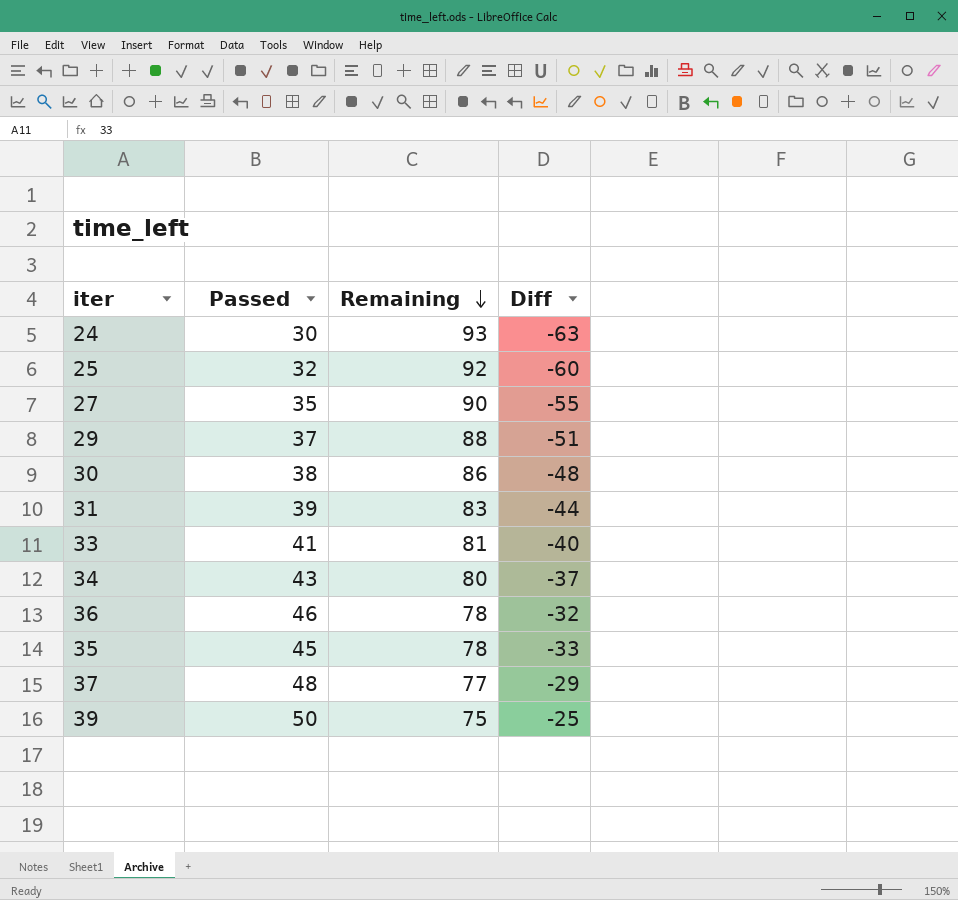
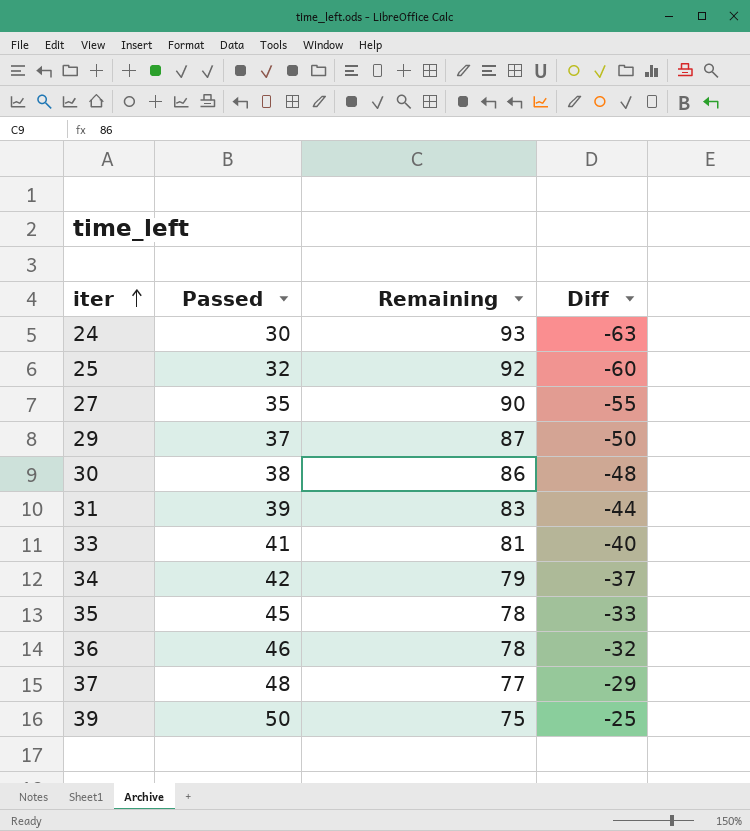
row order: Remaining descending -> iter ascending
29 | Remaining: 88 -> 87
29 | Diff: -51 -> -50
34 | Passed: 43 -> 42
34 | Remaining: 80 -> 79

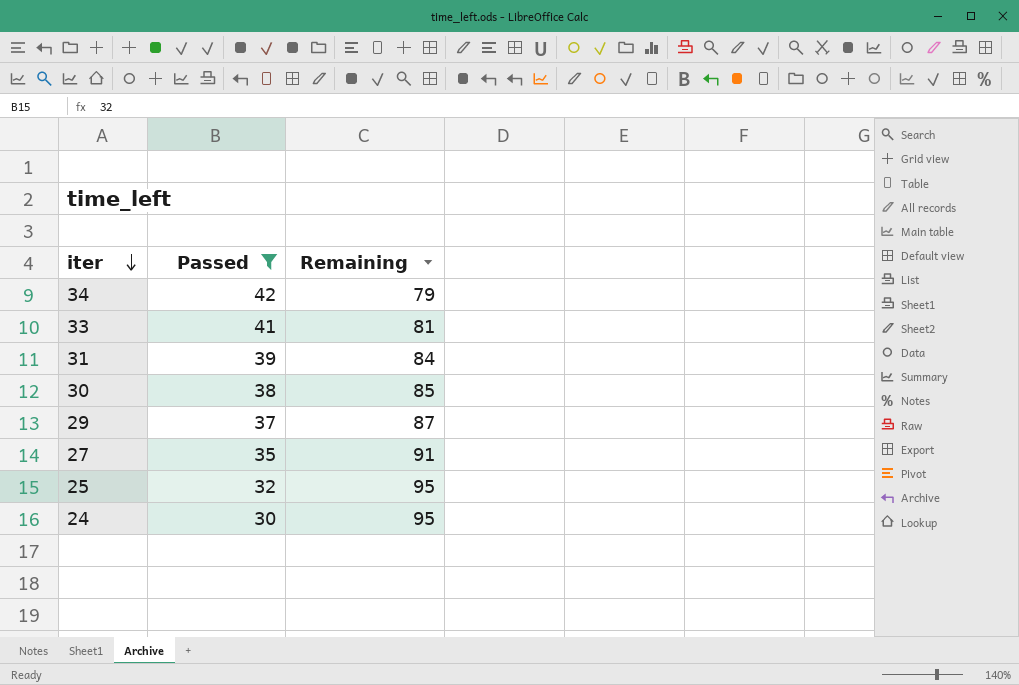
filter: none -> Passed <= 42
row order: iter ascending -> iter descending
column Diff | formula: [Passed] - [Remaining] -> none
31 | Remaining: 83 -> 84
30 | Remaining: 86 -> 85
27 | Remaining: 90 -> 91
25 | Remaining: 92 -> 95
24 | Remaining: 93 -> 95

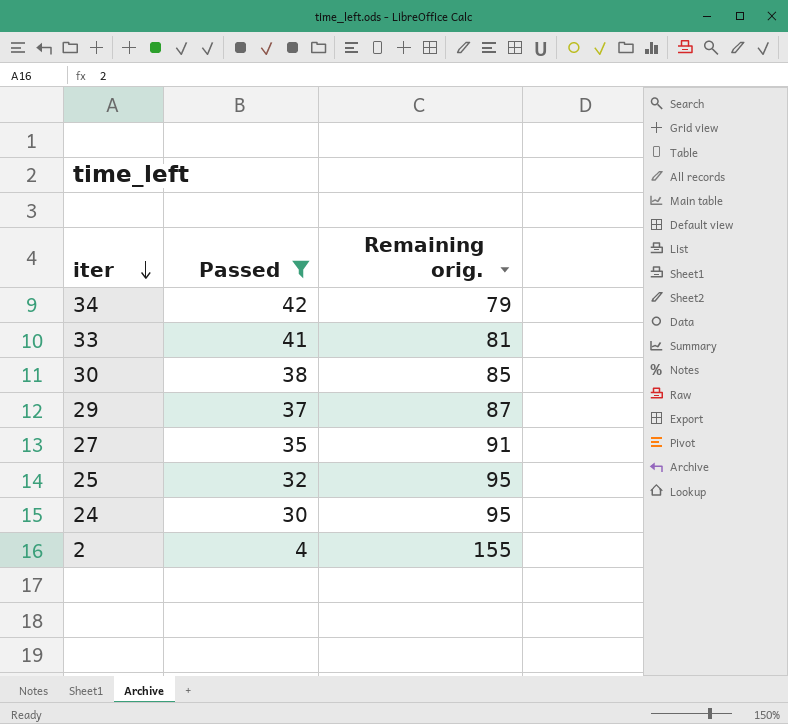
column name: Remaining -> Remaining orig.
row 31: 39 | 84 -> none
row 2: none -> 4 | 155

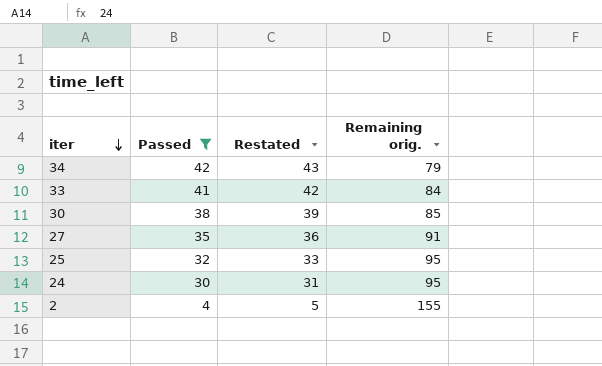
column Restated | formula: none -> [Passed] + 1
row 29: 37 | 87 -> none
33 | Remaining orig.: 81 -> 84

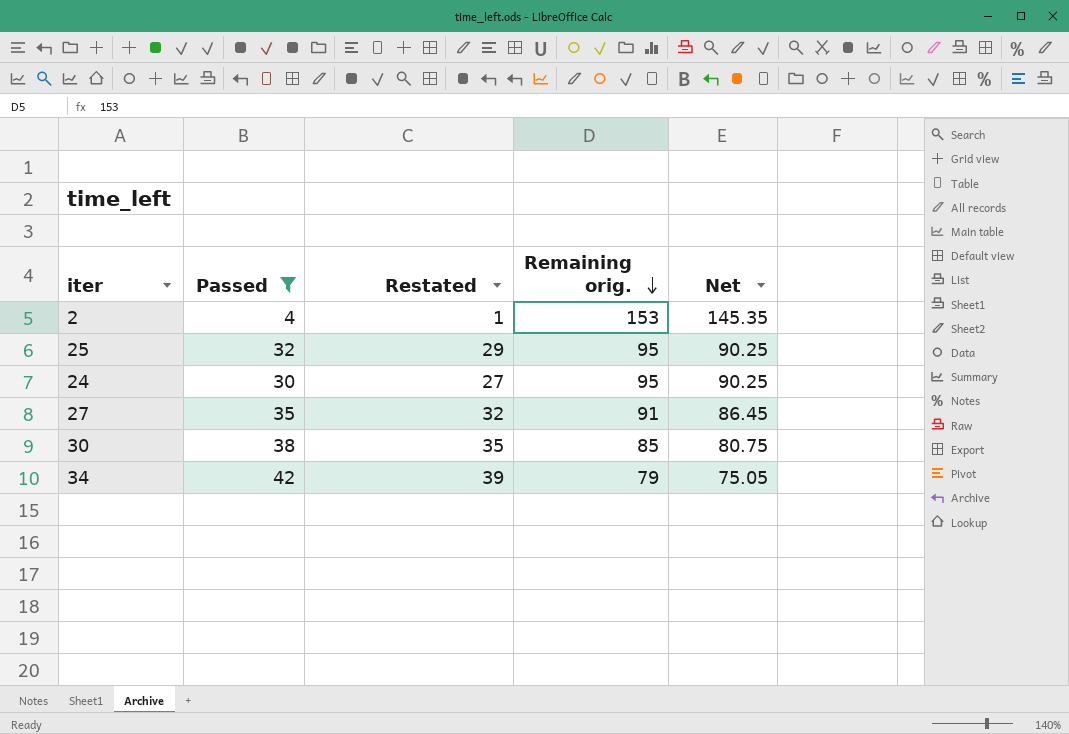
row order: iter descending -> Remaining orig. descending
column Restated | formula: [Passed] + 1 -> [Passed] - 3
column Net | formula: none -> [Remaining orig.] * 0.95
row 33: 41 | 42 | 84 -> none
2 | Remaining orig.: 155 -> 153

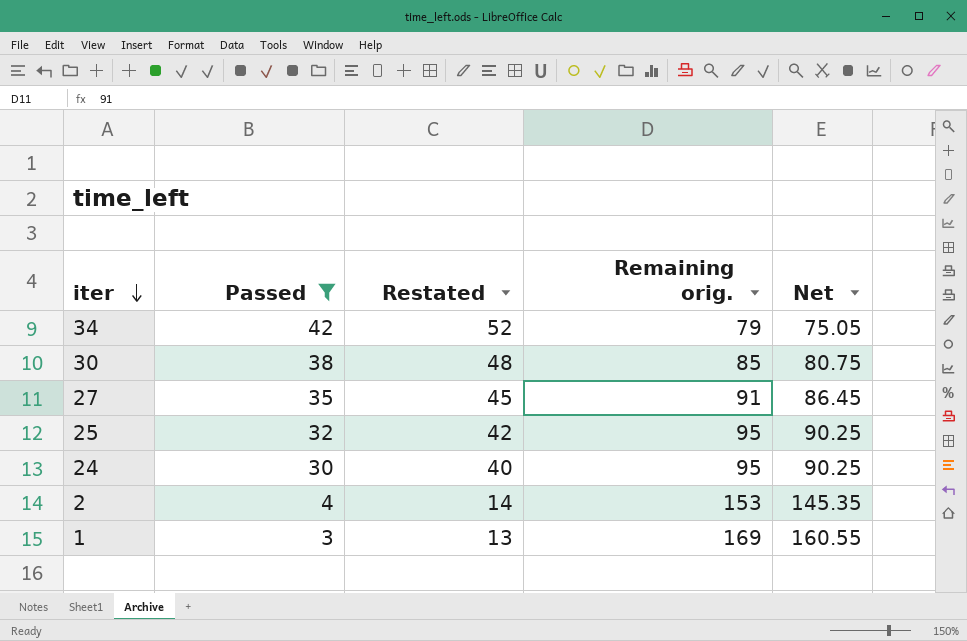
row order: Remaining orig. descending -> iter descending
column Restated | formula: [Passed] - 3 -> [Passed] + 10
row 1: none -> 3 | 13 | 169 | 160.55

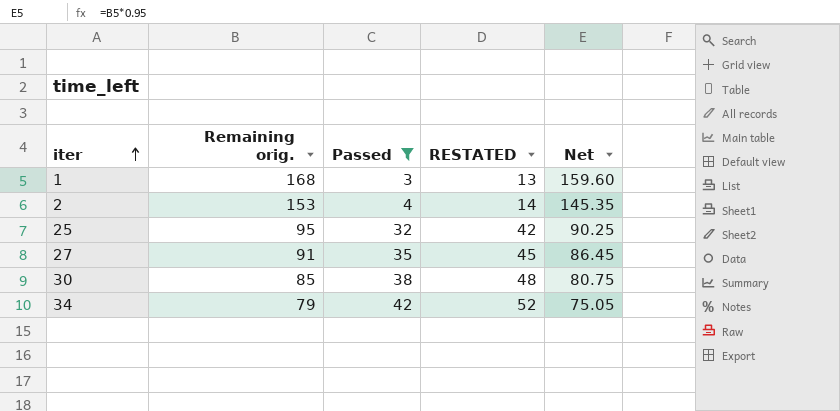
row order: iter descending -> iter ascending
column Remaining orig. | position: 4 -> 2
column name: Restated -> RESTATED
row 24: 30 | 40 | 95 | 90.25 -> none
1 | Remaining orig.: 169 -> 168
1 | Net: 160.55 -> 159.60

